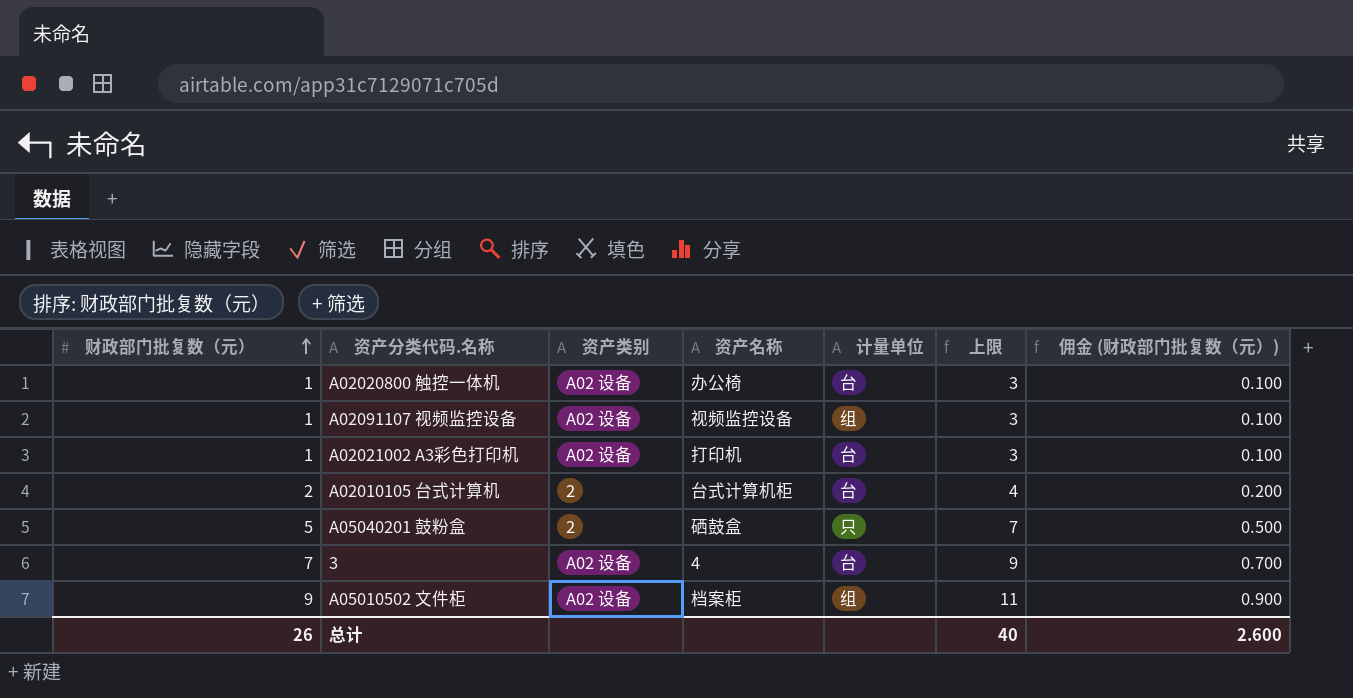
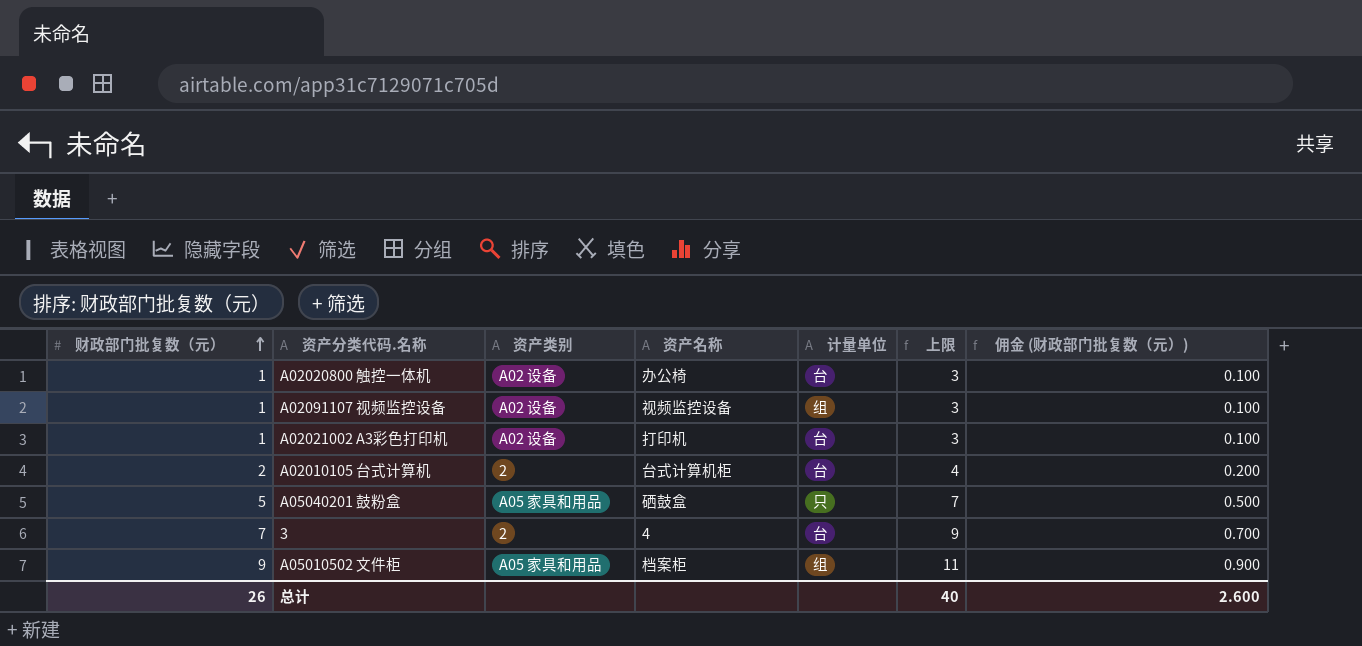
A05040201 鼓粉盒 | 资产类别: 2 -> A05 家具和用品
3 | 资产类别: A02 设备 -> 2
A05010502 文件柜 | 资产类别: A02 设备 -> A05 家具和用品

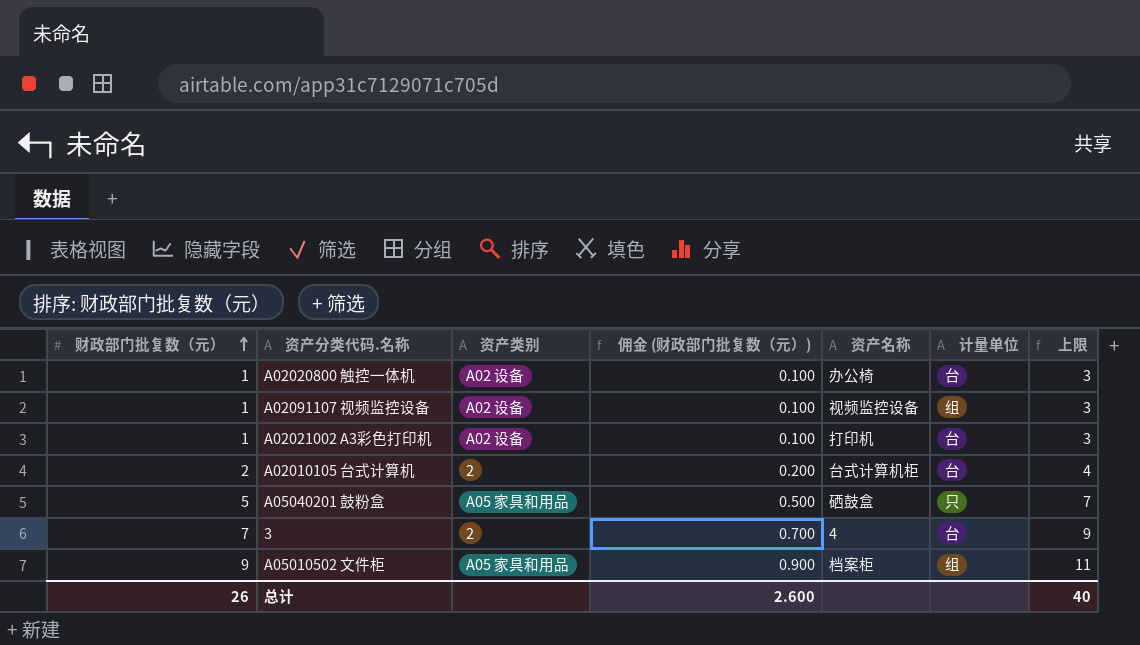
column 佣金 (财政部门批复数（元）) | position: 7 -> 4

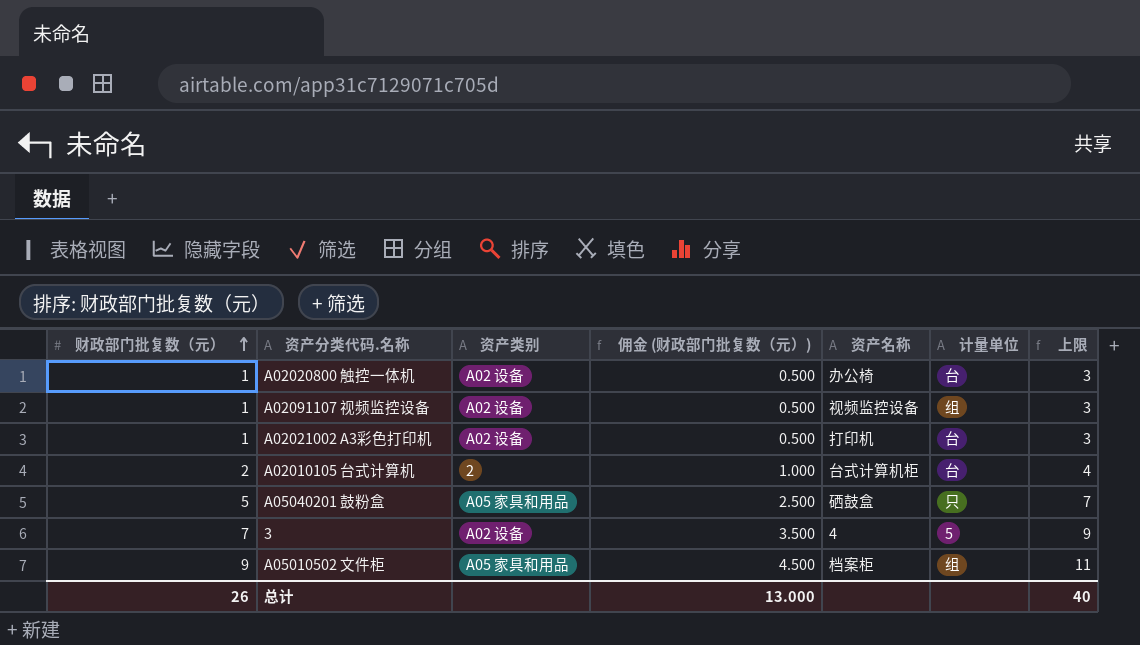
column 佣金 (财政部门批复数（元）) | formula: [财政部门批复数（元）] * 0.1 -> [财政部门批复数（元）] * 0.5
3 | 资产类别: 2 -> A02 设备
3 | 计量单位: 台 -> 5
总计 | 佣金 (财政部门批复数（元）): 2.600 -> 13.000

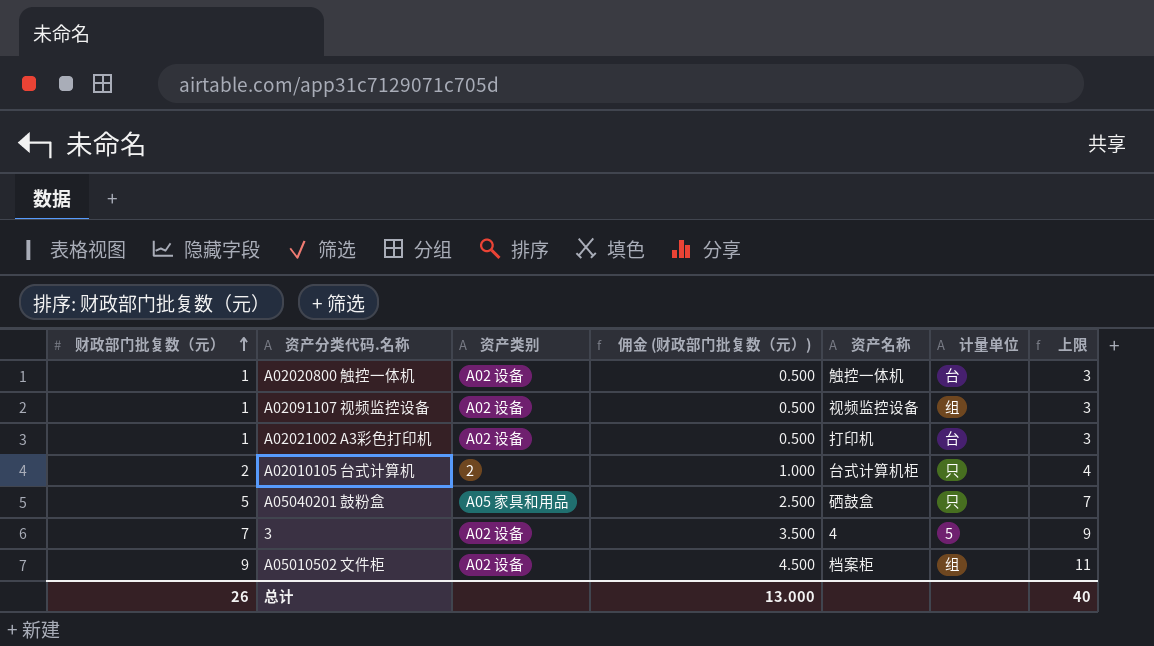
A02020800 触控一体机 | 资产名称: 办公椅 -> 触控一体机
A02010105 台式计算机 | 计量单位: 台 -> 只
A05010502 文件柜 | 资产类别: A05 家具和用品 -> A02 设备

